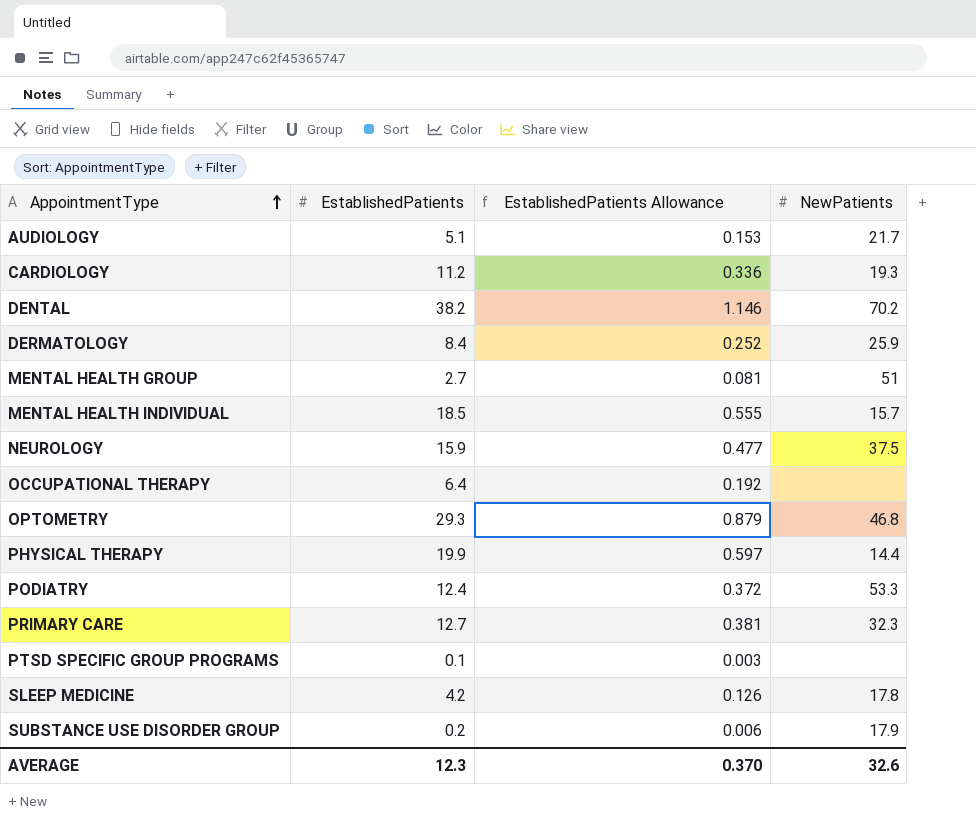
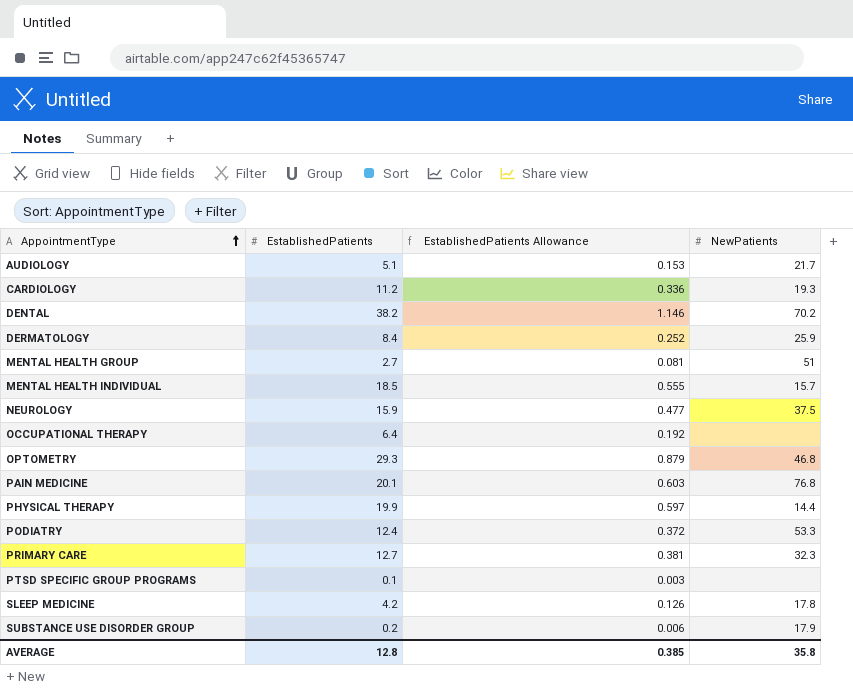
row PAIN MEDICINE: none -> 20.1 | 0.603 | 76.8
AVERAGE | EstablishedPatients: 12.3 -> 12.8
AVERAGE | EstablishedPatients Allowance: 0.370 -> 0.385
AVERAGE | NewPatients: 32.6 -> 35.8

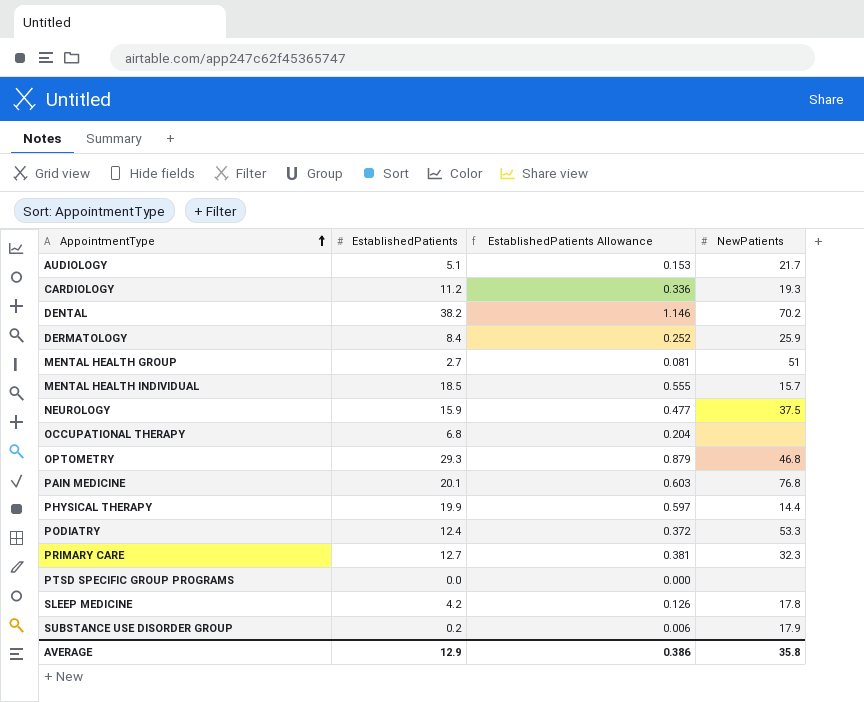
OCCUPATIONAL THERAPY | EstablishedPatients: 6.4 -> 6.8
OCCUPATIONAL THERAPY | EstablishedPatients Allowance: 0.192 -> 0.204
PTSD SPECIFIC GROUP PROGRAMS | EstablishedPatients: 0.1 -> 0.0
PTSD SPECIFIC GROUP PROGRAMS | EstablishedPatients Allowance: 0.003 -> 0.000
AVERAGE | EstablishedPatients: 12.8 -> 12.9
AVERAGE | EstablishedPatients Allowance: 0.385 -> 0.386

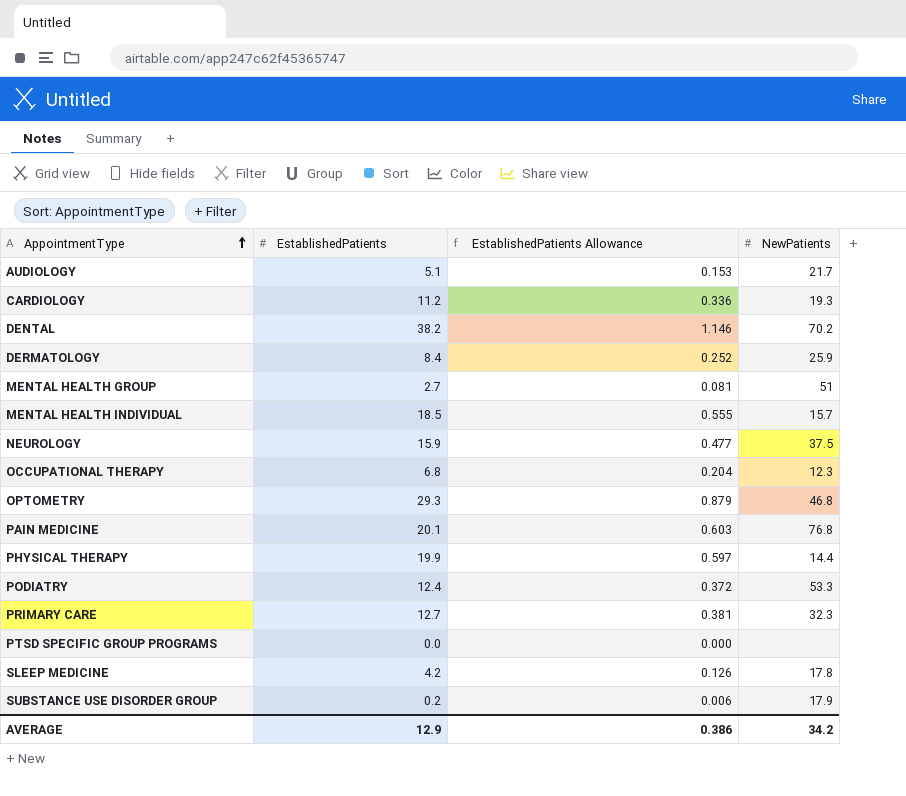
OCCUPATIONAL THERAPY | NewPatients: none -> 12.3
AVERAGE | NewPatients: 35.8 -> 34.2

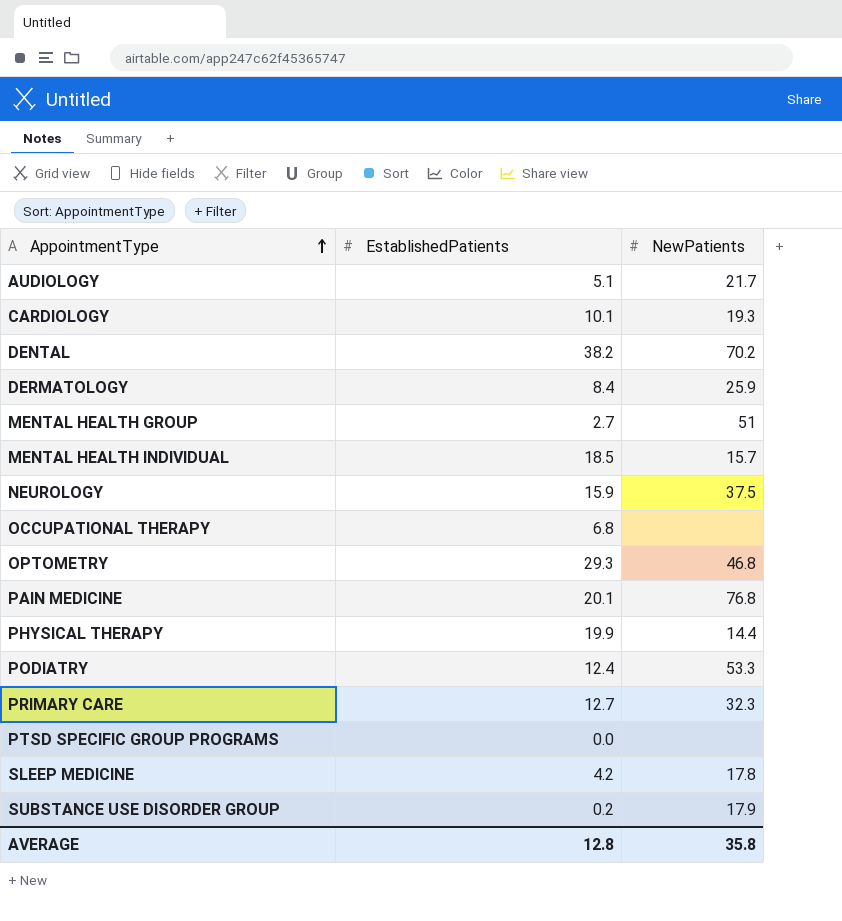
column EstablishedPatients Allowance | formula: [EstablishedPatients] * 0.03 -> none
CARDIOLOGY | EstablishedPatients: 11.2 -> 10.1
OCCUPATIONAL THERAPY | NewPatients: 12.3 -> none
AVERAGE | EstablishedPatients: 12.9 -> 12.8
AVERAGE | NewPatients: 34.2 -> 35.8

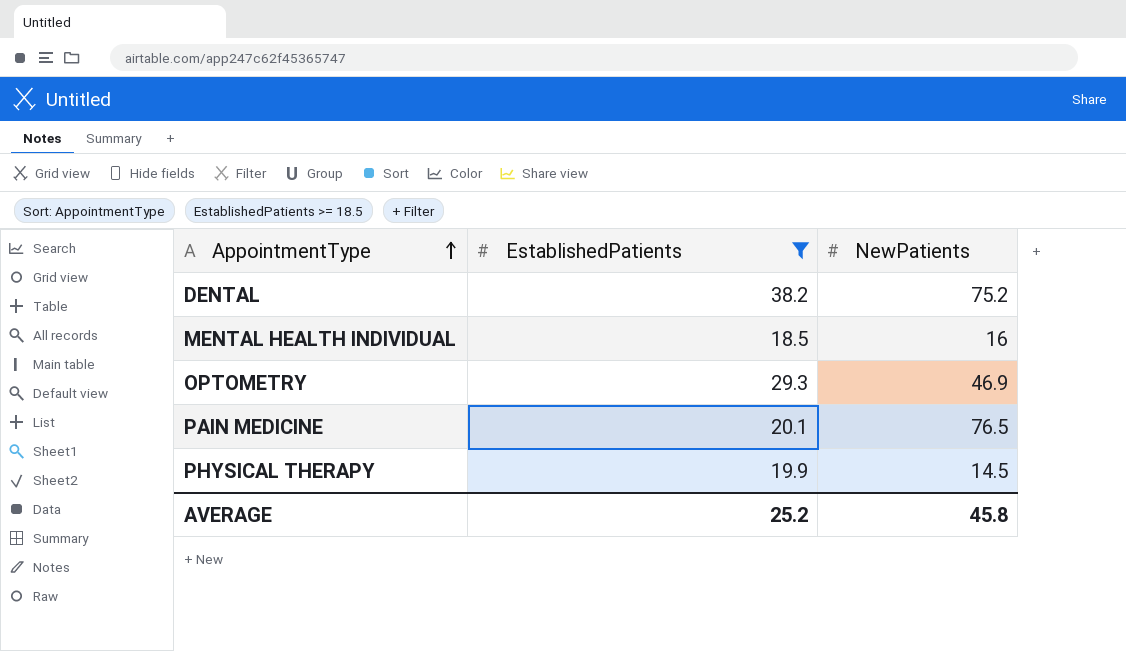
filter: none -> EstablishedPatients >= 18.5
DENTAL | NewPatients: 70.2 -> 75.2
MENTAL HEALTH INDIVIDUAL | NewPatients: 15.7 -> 16
OPTOMETRY | NewPatients: 46.8 -> 46.9
PAIN MEDICINE | NewPatients: 76.8 -> 76.5
PHYSICAL THERAPY | NewPatients: 14.4 -> 14.5
AVERAGE | EstablishedPatients: 12.8 -> 25.2
AVERAGE | NewPatients: 35.8 -> 45.8

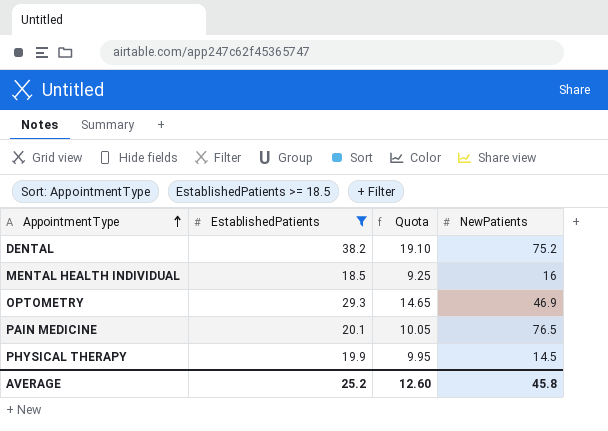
column Quota | formula: none -> [EstablishedPatients] * 0.5

